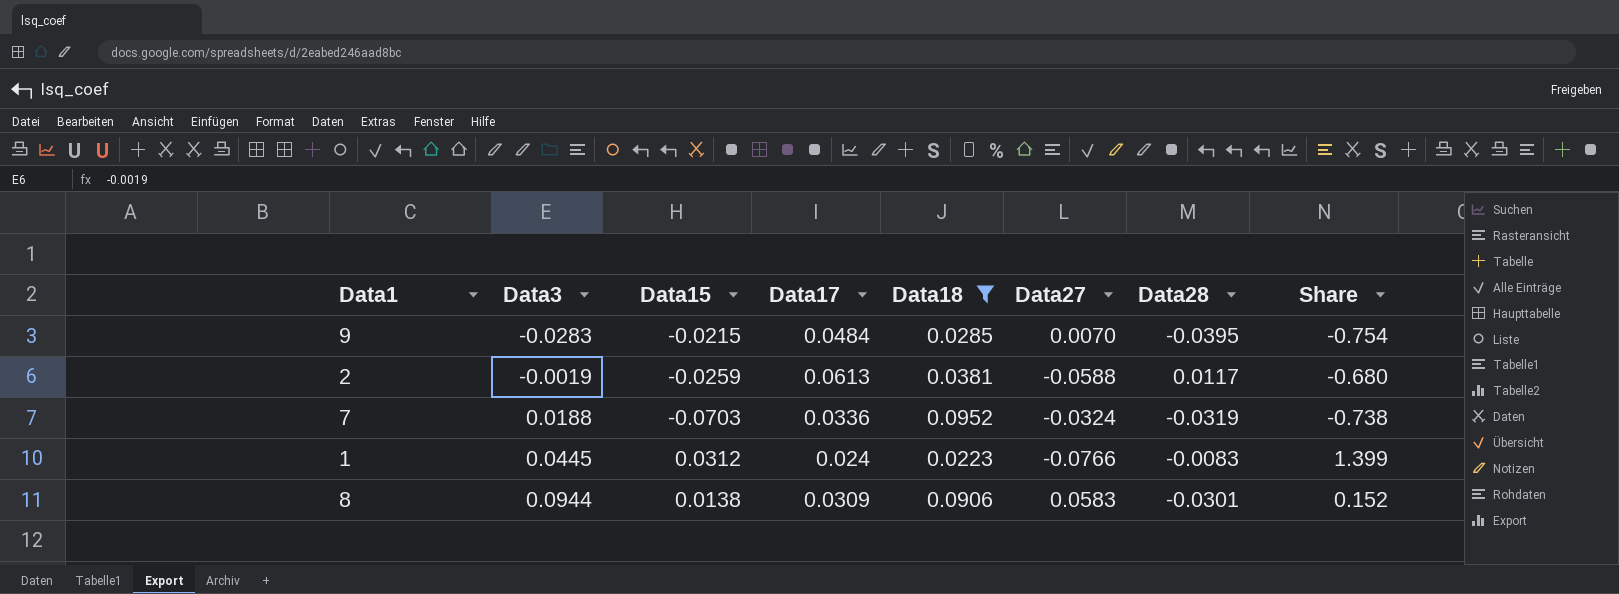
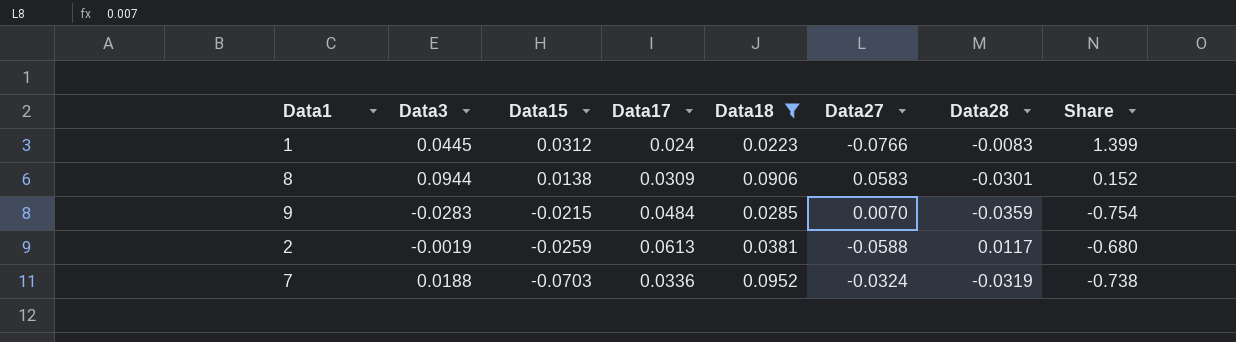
row order: Data3 ascending -> Data15 descending
9 | Data28: -0.0395 -> -0.0359

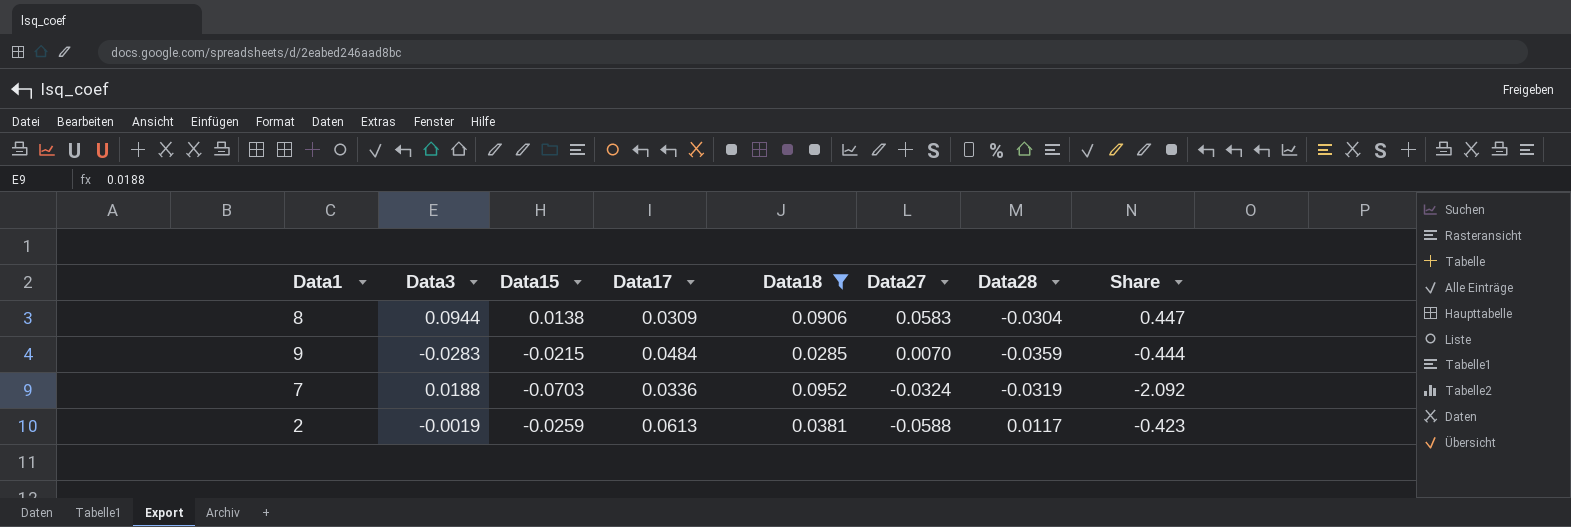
row order: Data15 descending -> Data27 descending
column Share | formula: [Data15] / [Data18] -> [Data15] / [Data17]
row 1: 0.0445 | 0.0312 | 0.024 | 0.0223 | -0.0766 | -0.0083 | 1.399 -> none
8 | Data28: -0.0301 -> -0.0304

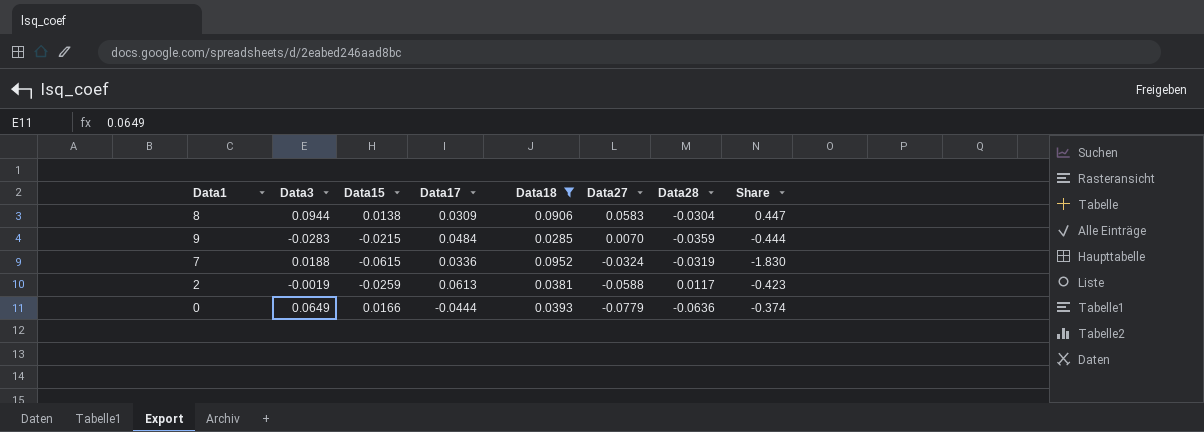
7 | Data15: -0.0703 -> -0.0615
7 | Share: -2.092 -> -1.830
row 0: none -> 0.0649 | 0.0166 | -0.0444 | 0.0393 | -0.0779 | -0.0636 | -0.374

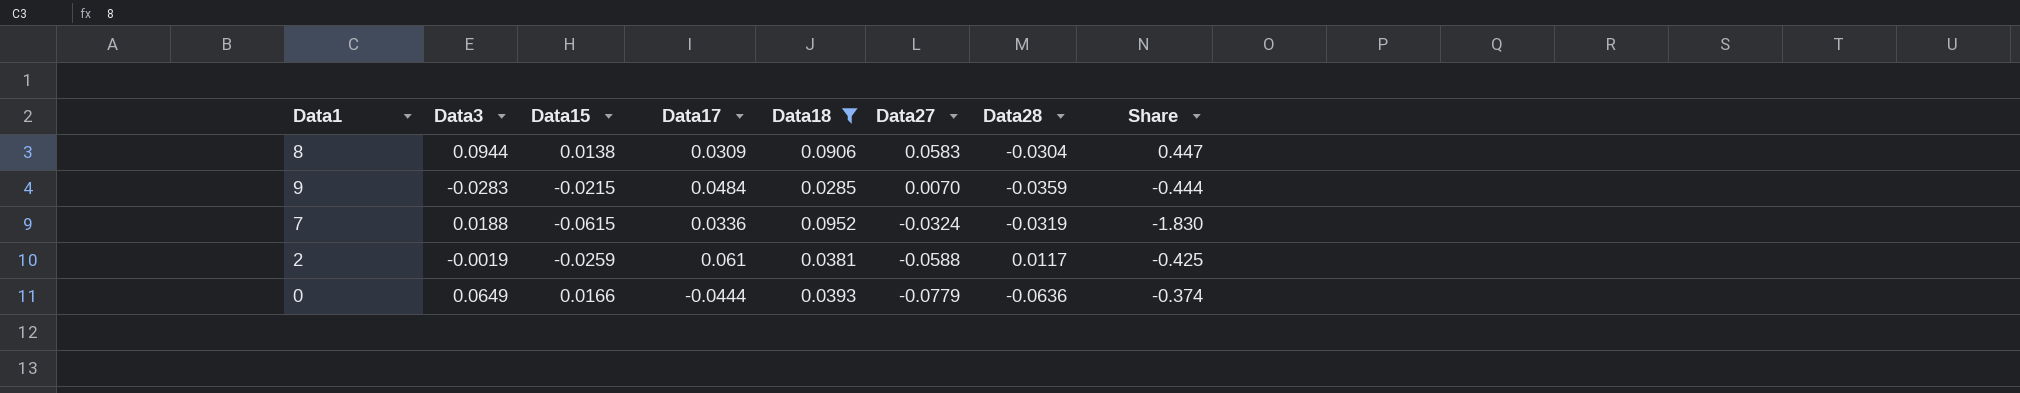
2 | Data17: 0.0613 -> 0.061
2 | Share: -0.423 -> -0.425

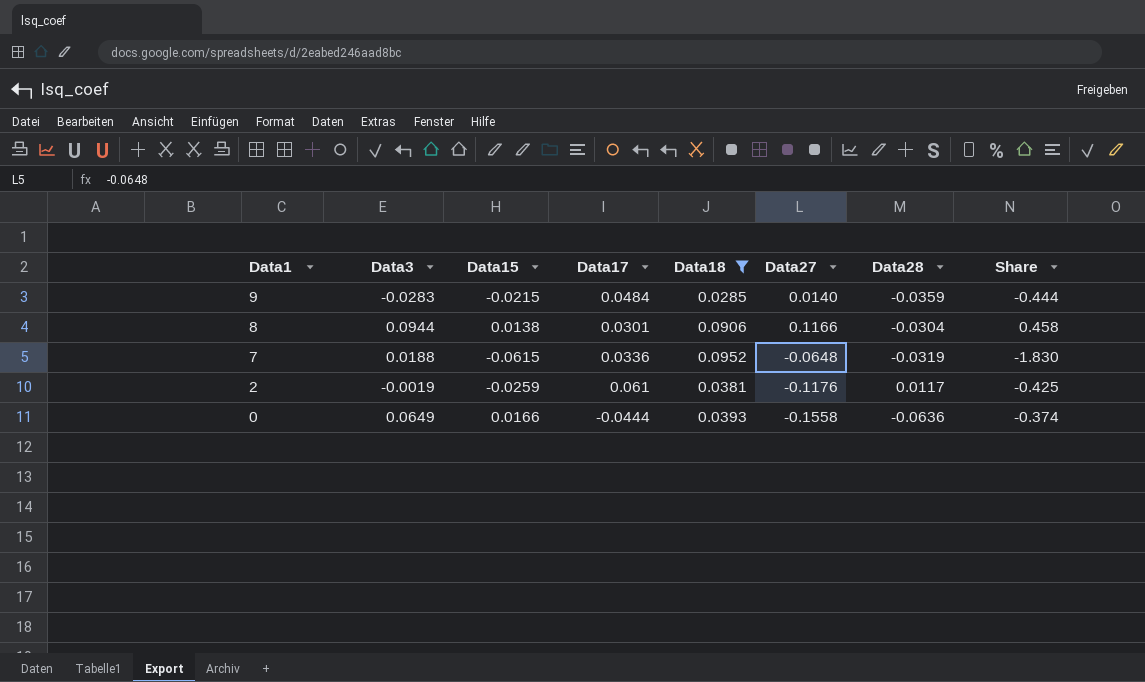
row order: Data27 descending -> Data1 descending
9 | Data27: 0.0070 -> 0.0140
8 | Data17: 0.0309 -> 0.0301
8 | Data27: 0.0583 -> 0.1166
8 | Share: 0.447 -> 0.458
7 | Data27: -0.0324 -> -0.0648
2 | Data27: -0.0588 -> -0.1176
0 | Data27: -0.0779 -> -0.1558

